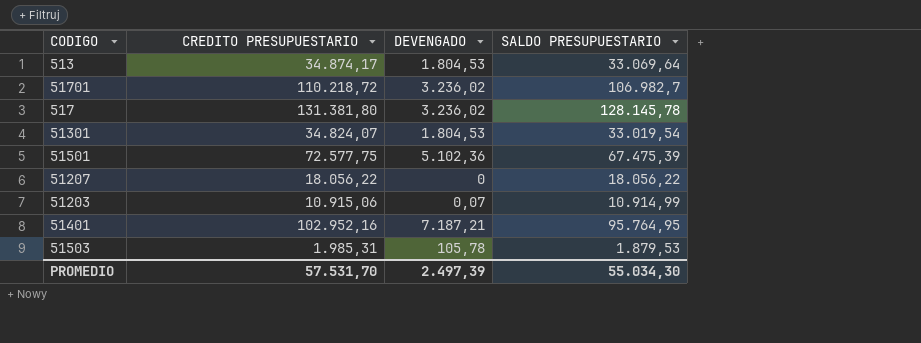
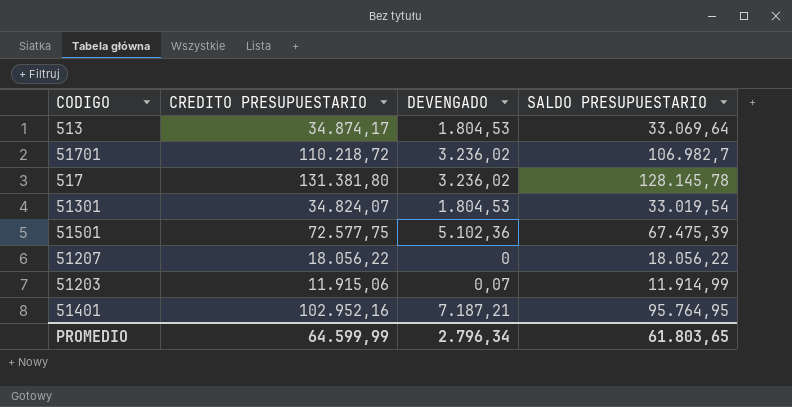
row 51503: 1.985,31 | 105,78 | 1.879,53 -> none
51203 | CREDITO PRESUPUESTARIO: 10.915,06 -> 11.915,06
51203 | SALDO PRESUPUESTARIO: 10.914,99 -> 11.914,99
PROMEDIO | CREDITO PRESUPUESTARIO: 57.531,70 -> 64.599,99
PROMEDIO | DEVENGADO: 2.497,39 -> 2.796,34
PROMEDIO | SALDO PRESUPUESTARIO: 55.034,30 -> 61.803,65

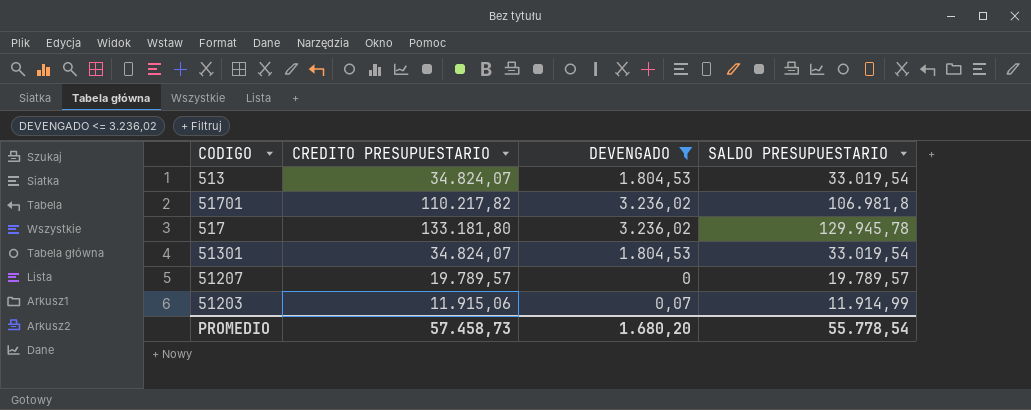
filter: none -> DEVENGADO <= 3.236,02
513 | CREDITO PRESUPUESTARIO: 34.874,17 -> 34.824,07
513 | SALDO PRESUPUESTARIO: 33.069,64 -> 33.019,54
51701 | CREDITO PRESUPUESTARIO: 110.218,72 -> 110.217,82
51701 | SALDO PRESUPUESTARIO: 106.982,7 -> 106.981,8
517 | CREDITO PRESUPUESTARIO: 131.381,80 -> 133.181,80
517 | SALDO PRESUPUESTARIO: 128.145,78 -> 129.945,78
51207 | CREDITO PRESUPUESTARIO: 18.056,22 -> 19.789,57
51207 | SALDO PRESUPUESTARIO: 18.056,22 -> 19.789,57
PROMEDIO | CREDITO PRESUPUESTARIO: 64.599,99 -> 57.458,73
PROMEDIO | DEVENGADO: 2.796,34 -> 1.680,20
PROMEDIO | SALDO PRESUPUESTARIO: 61.803,65 -> 55.778,54

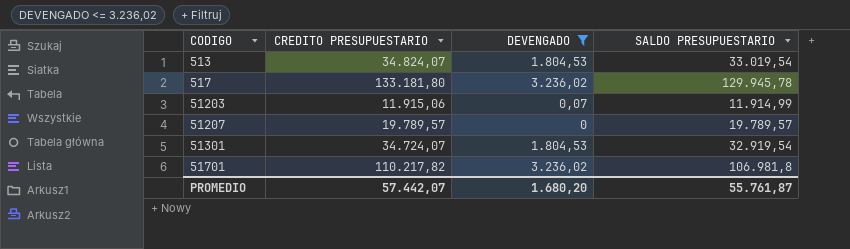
row order: none -> CODIGO ascending
51301 | CREDITO PRESUPUESTARIO: 34.824,07 -> 34.724,07
51301 | SALDO PRESUPUESTARIO: 33.019,54 -> 32.919,54
PROMEDIO | CREDITO PRESUPUESTARIO: 57.458,73 -> 57.442,07
PROMEDIO | SALDO PRESUPUESTARIO: 55.778,54 -> 55.761,87

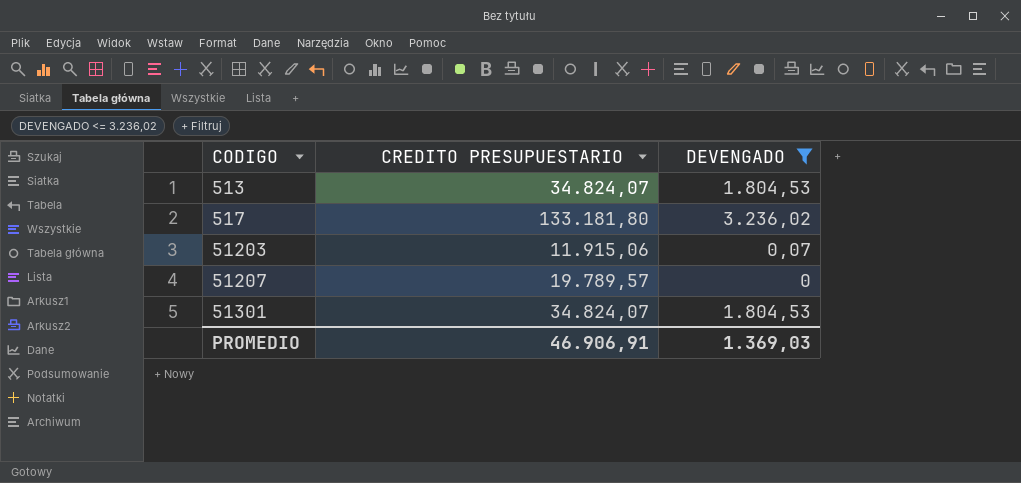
column SALDO PRESUPUESTARIO | formula: [CREDITO PRESUPUESTARIO] - [DEVENGADO] -> none
row 51701: 110.217,82 | 3.236,02 | 106.981,8 -> none
51301 | CREDITO PRESUPUESTARIO: 34.724,07 -> 34.824,07
PROMEDIO | CREDITO PRESUPUESTARIO: 57.442,07 -> 46.906,91
PROMEDIO | DEVENGADO: 1.680,20 -> 1.369,03

